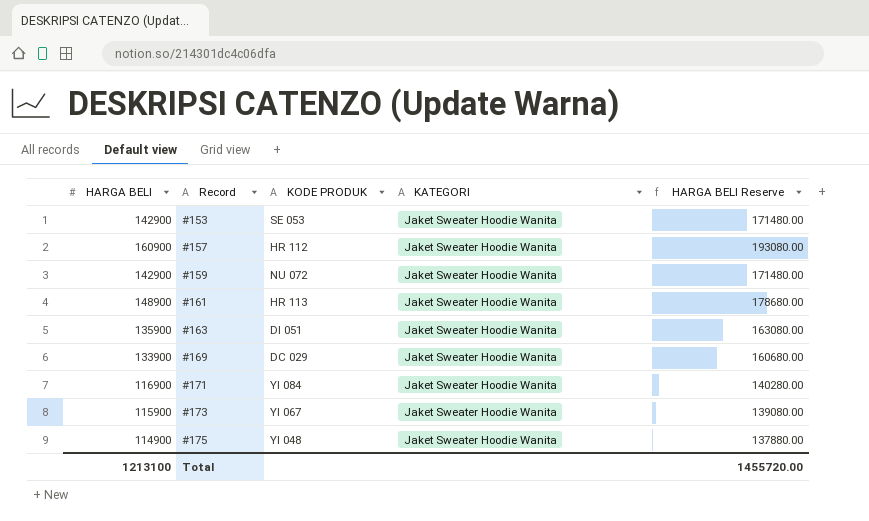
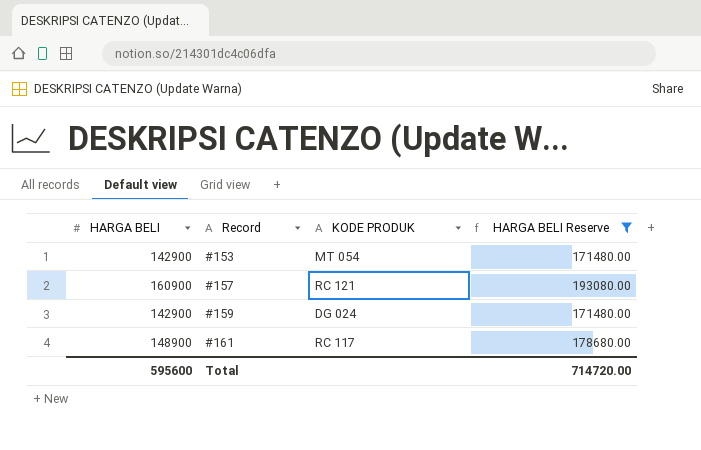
filter: none -> HARGA BELI Reserve >= 171480.00
column KATEGORI | position: 4 -> none
#153 | KODE PRODUK: SE 053 -> MT 054
#157 | KODE PRODUK: HR 112 -> RC 121
#159 | KODE PRODUK: NU 072 -> DG 024
#161 | KODE PRODUK: HR 113 -> RC 117
Total | HARGA BELI: 1213100 -> 595600
Total | HARGA BELI Reserve: 1455720.00 -> 714720.00

